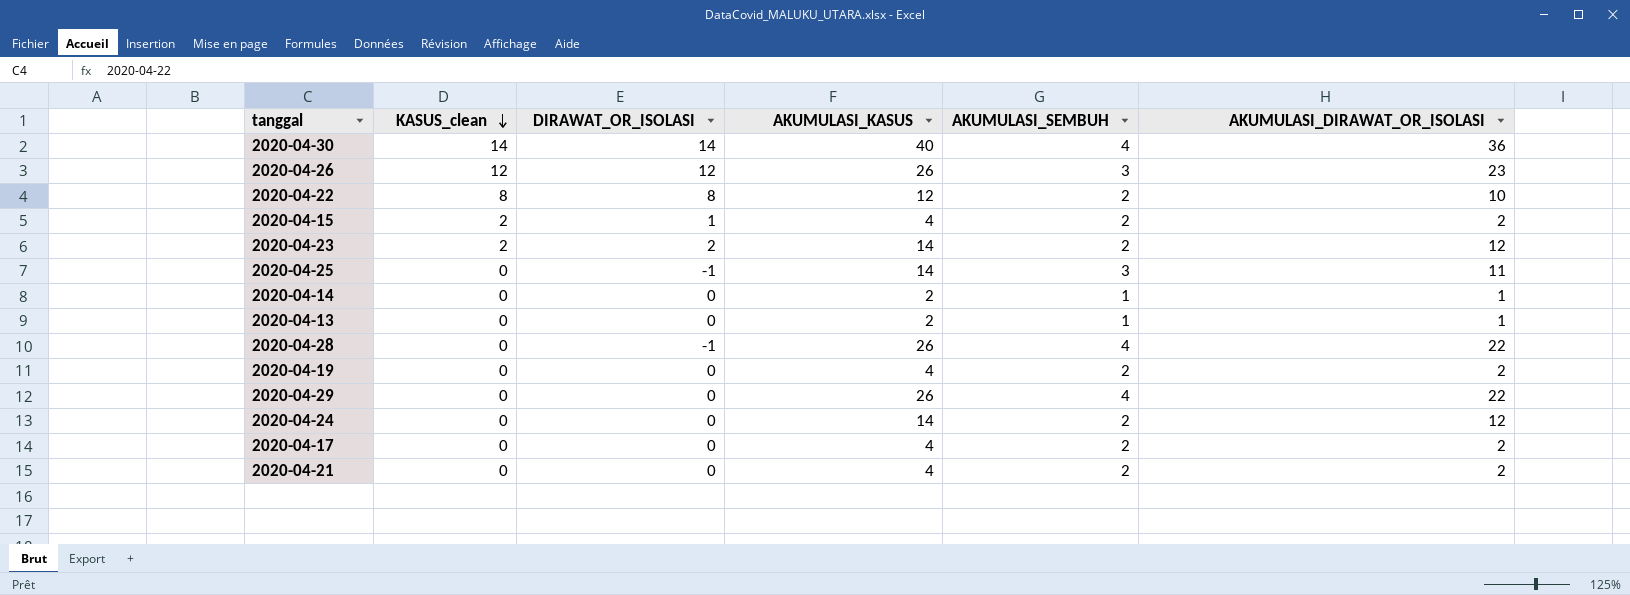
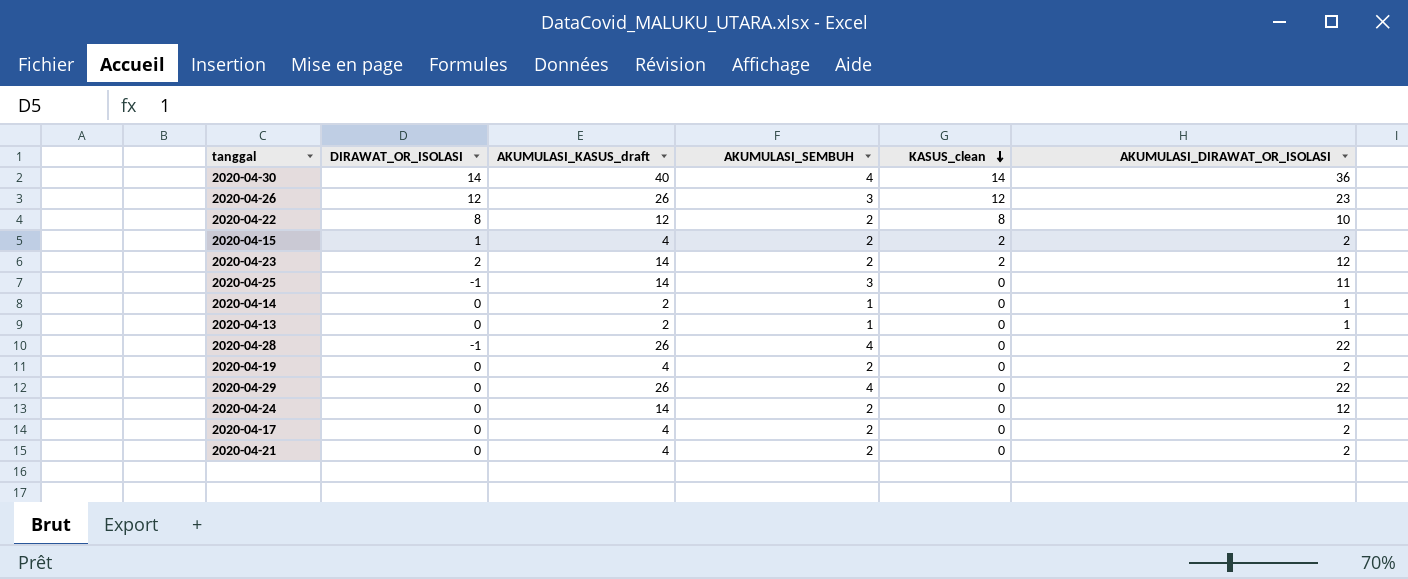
column name: AKUMULASI_KASUS -> AKUMULASI_KASUS_draft
column KASUS_clean | position: 2 -> 5

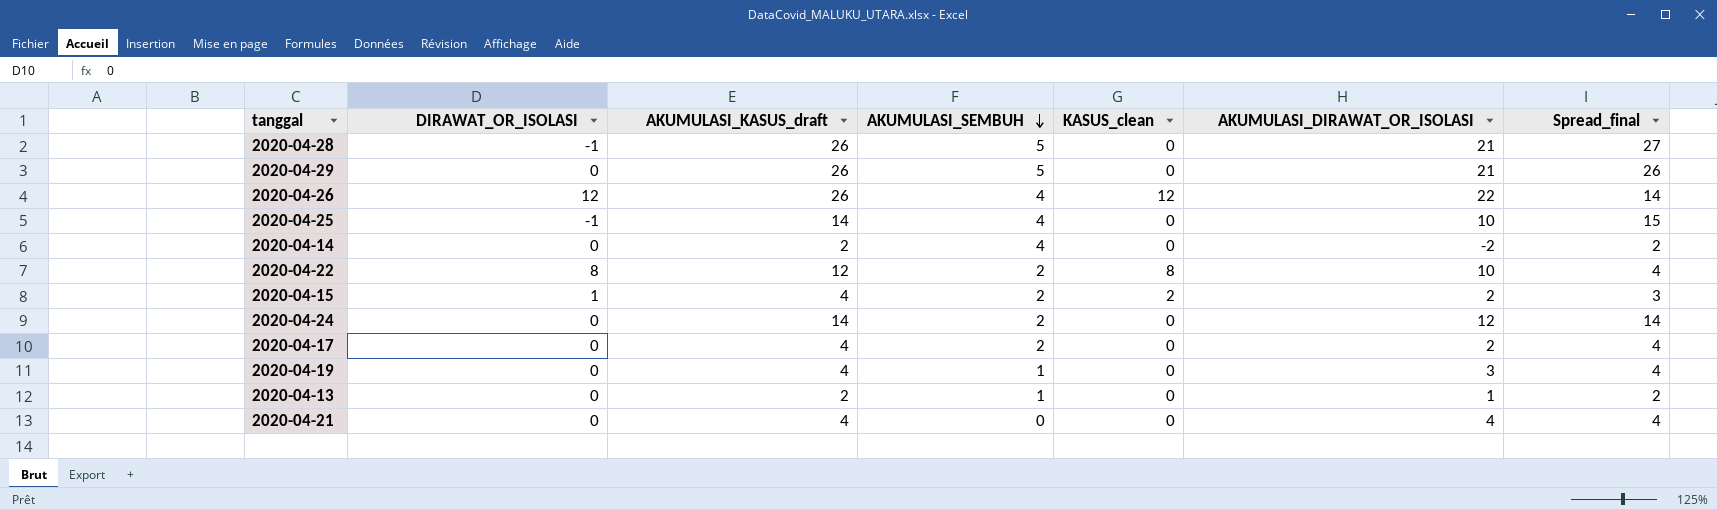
row order: KASUS_clean descending -> AKUMULASI_SEMBUH descending
column Spread_final | formula: none -> [AKUMULASI_KASUS_draft] - [DIRAWAT_OR_ISOLASI]
row 2020-04-30: 14 | 40 | 4 | 14 | 36 -> none
row 2020-04-23: 2 | 14 | 2 | 2 | 12 -> none
2020-04-28 | AKUMULASI_SEMBUH: 4 -> 5
2020-04-28 | AKUMULASI_DIRAWAT_OR_ISOLASI: 22 -> 21
2020-04-29 | AKUMULASI_SEMBUH: 4 -> 5
2020-04-29 | AKUMULASI_DIRAWAT_OR_ISOLASI: 22 -> 21
2020-04-26 | AKUMULASI_SEMBUH: 3 -> 4
2020-04-26 | AKUMULASI_DIRAWAT_OR_ISOLASI: 23 -> 22
2020-04-25 | AKUMULASI_SEMBUH: 3 -> 4
2020-04-25 | AKUMULASI_DIRAWAT_OR_ISOLASI: 11 -> 10
2020-04-14 | AKUMULASI_SEMBUH: 1 -> 4
2020-04-14 | AKUMULASI_DIRAWAT_OR_ISOLASI: 1 -> -2
2020-04-19 | AKUMULASI_SEMBUH: 2 -> 1
2020-04-19 | AKUMULASI_DIRAWAT_OR_ISOLASI: 2 -> 3
2020-04-21 | AKUMULASI_SEMBUH: 2 -> 0
2020-04-21 | AKUMULASI_DIRAWAT_OR_ISOLASI: 2 -> 4

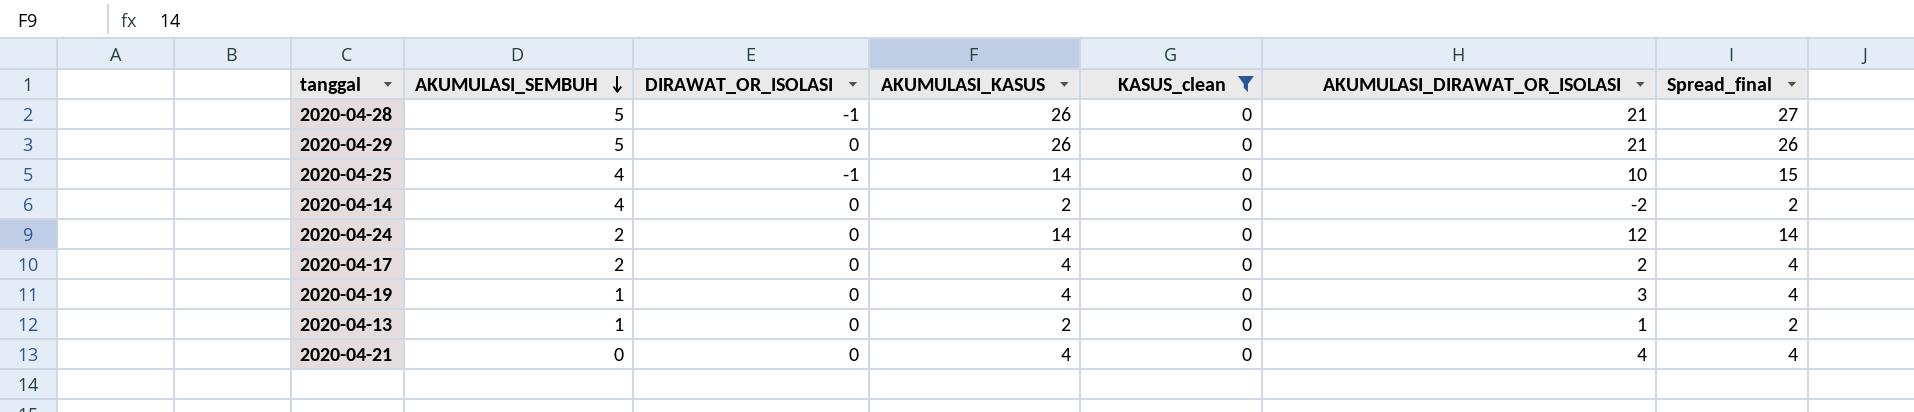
filter: none -> KASUS_clean = 0
column AKUMULASI_SEMBUH | position: 4 -> 2
column name: AKUMULASI_KASUS_draft -> AKUMULASI_KASUS

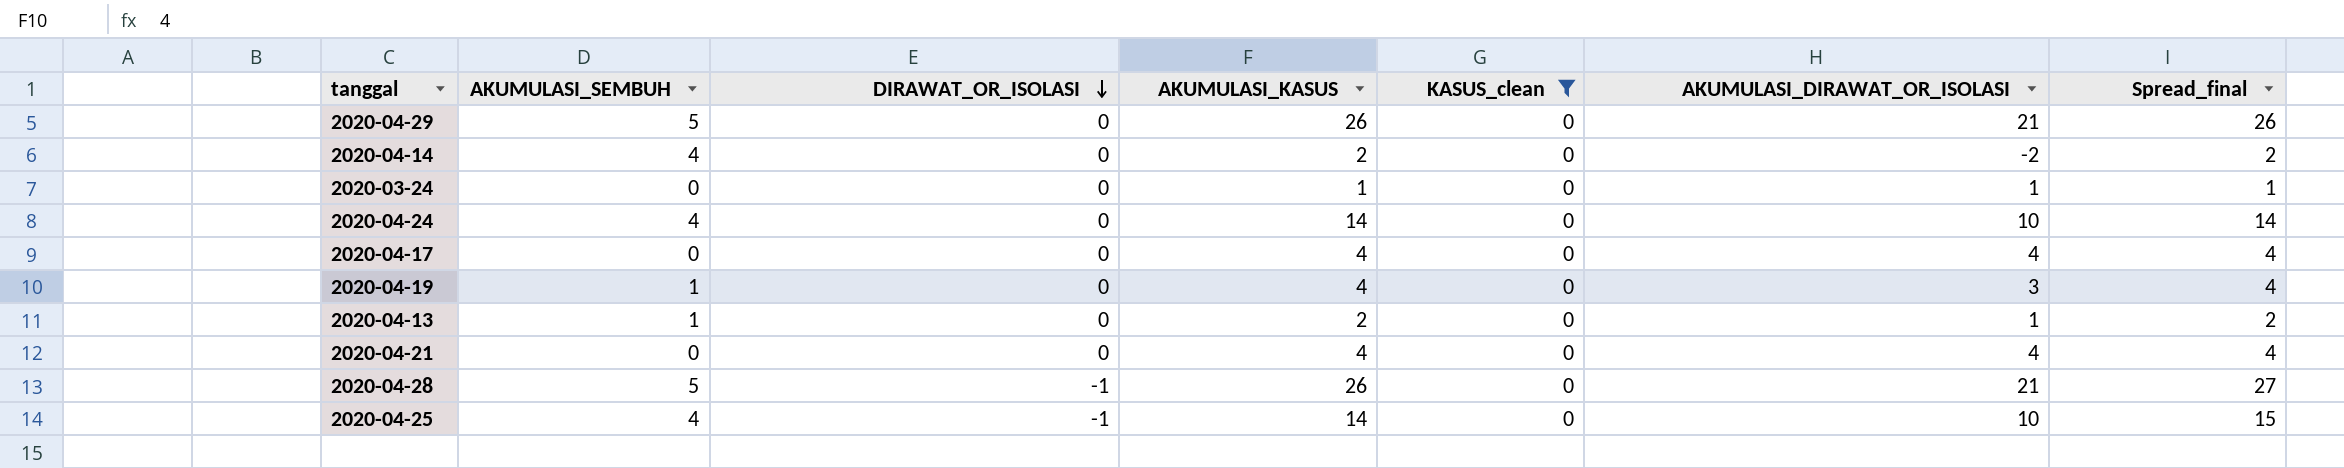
row order: AKUMULASI_SEMBUH descending -> DIRAWAT_OR_ISOLASI descending
row 2020-03-24: none -> 0 | 0 | 1 | 0 | 1 | 1
2020-04-24 | AKUMULASI_SEMBUH: 2 -> 4
2020-04-24 | AKUMULASI_DIRAWAT_OR_ISOLASI: 12 -> 10
2020-04-17 | AKUMULASI_SEMBUH: 2 -> 0
2020-04-17 | AKUMULASI_DIRAWAT_OR_ISOLASI: 2 -> 4

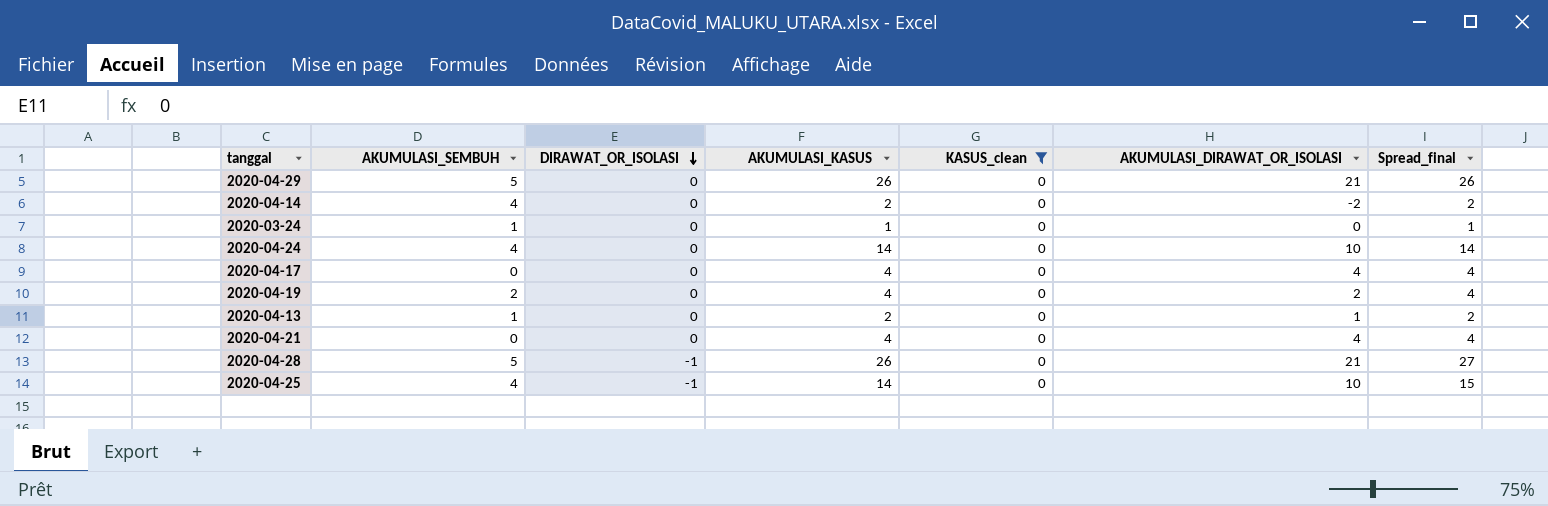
2020-03-24 | AKUMULASI_SEMBUH: 0 -> 1
2020-03-24 | AKUMULASI_DIRAWAT_OR_ISOLASI: 1 -> 0
2020-04-19 | AKUMULASI_SEMBUH: 1 -> 2
2020-04-19 | AKUMULASI_DIRAWAT_OR_ISOLASI: 3 -> 2

